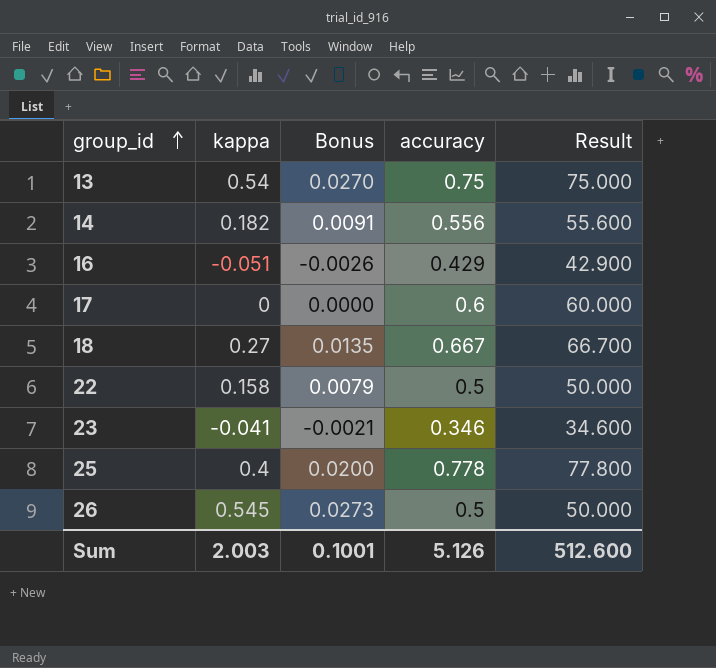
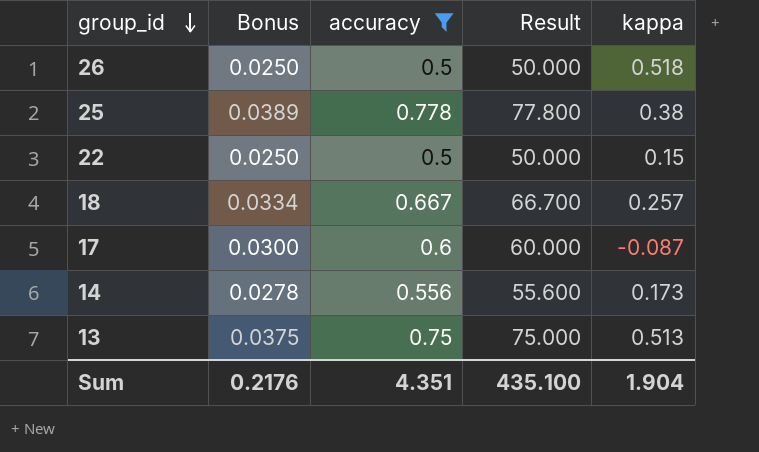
filter: none -> accuracy >= 0.5
row order: group_id ascending -> group_id descending
column Bonus | formula: [kappa] * 0.05 -> [accuracy] * 0.05
column kappa | position: 2 -> 5
26 | kappa: 0.545 -> 0.518
25 | kappa: 0.4 -> 0.38
22 | kappa: 0.158 -> 0.15
18 | kappa: 0.27 -> 0.257
17 | kappa: 0 -> -0.087
14 | kappa: 0.182 -> 0.173
13 | kappa: 0.54 -> 0.513
Sum | Bonus: 0.1001 -> 0.2176
Sum | accuracy: 5.126 -> 4.351
Sum | Result: 512.600 -> 435.100
Sum | kappa: 2.003 -> 1.904

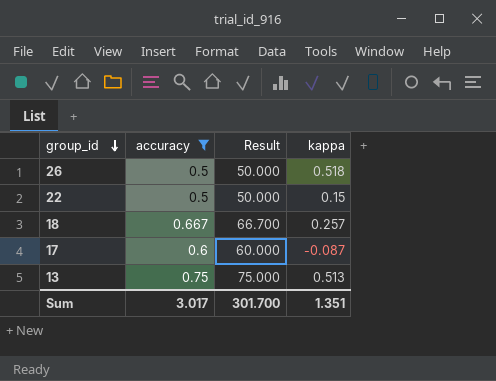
column Bonus | formula: [accuracy] * 0.05 -> none
row 25: 0.0389 | 0.778 | 77.800 | 0.38 -> none
row 14: 0.0278 | 0.556 | 55.600 | 0.173 -> none
Sum | accuracy: 4.351 -> 3.017
Sum | Result: 435.100 -> 301.700
Sum | kappa: 1.904 -> 1.351

